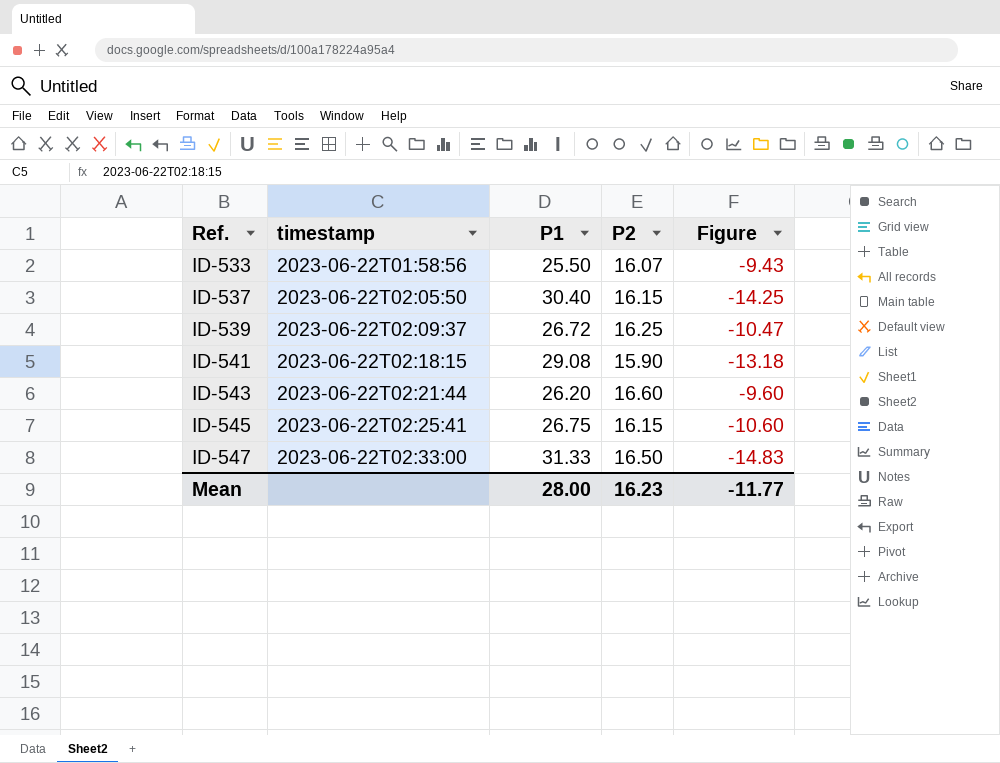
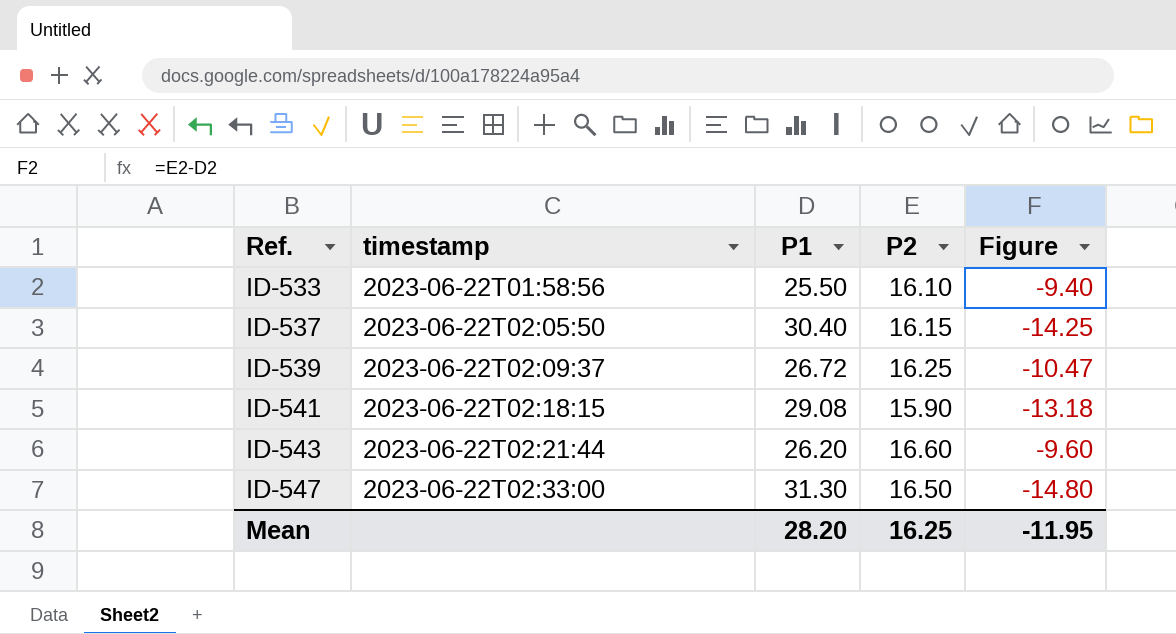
row ID-545: 2023-06-22T02:25:41 | 26.75 | 16.15 | -10.60 -> none
ID-533 | P2: 16.07 -> 16.10
ID-533 | Figure: -9.43 -> -9.40
ID-547 | P1: 31.33 -> 31.30
ID-547 | Figure: -14.83 -> -14.80
Mean | P1: 28.00 -> 28.20
Mean | P2: 16.23 -> 16.25
Mean | Figure: -11.77 -> -11.95

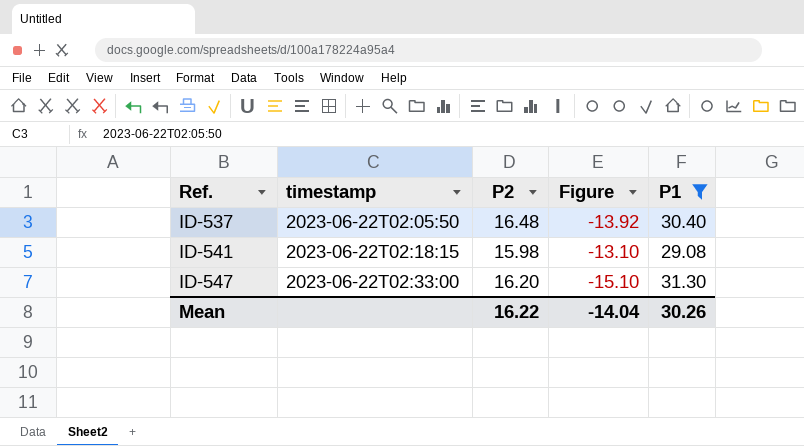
filter: none -> P1 >= 29.08
column P1 | position: 3 -> 5
ID-537 | P2: 16.15 -> 16.48
ID-537 | Figure: -14.25 -> -13.92
ID-541 | P2: 15.90 -> 15.98
ID-541 | Figure: -13.18 -> -13.10
ID-547 | P2: 16.50 -> 16.20
ID-547 | Figure: -14.80 -> -15.10
Mean | P2: 16.25 -> 16.22
Mean | Figure: -11.95 -> -14.04
Mean | P1: 28.20 -> 30.26

